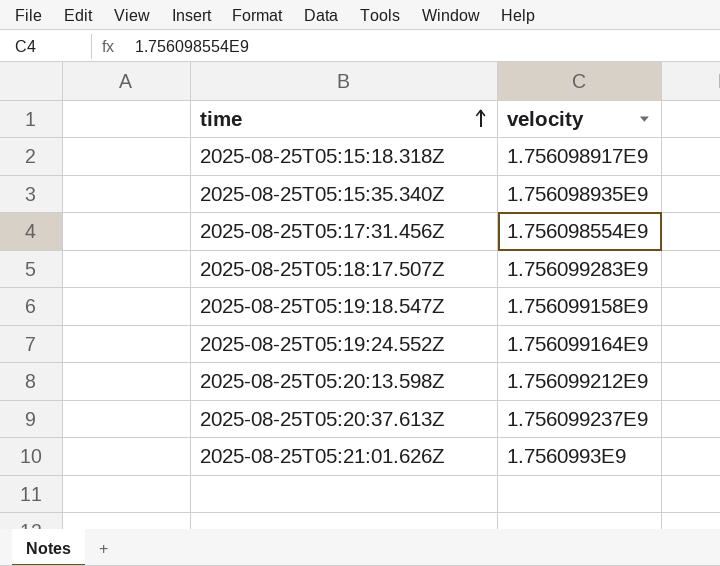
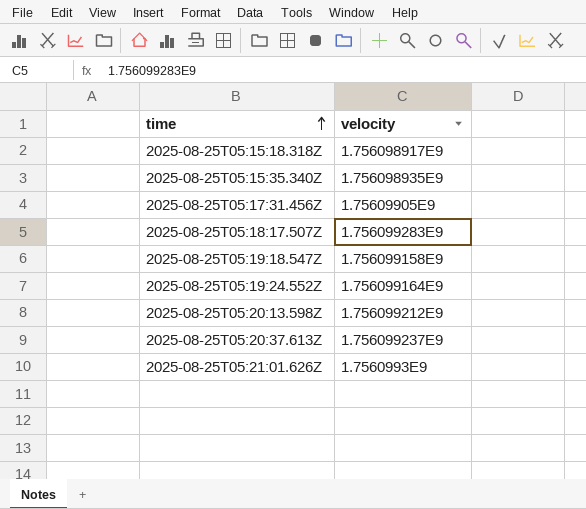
2025-08-25T05:17:31.456Z | velocity: 1.756098554E9 -> 1.75609905E9

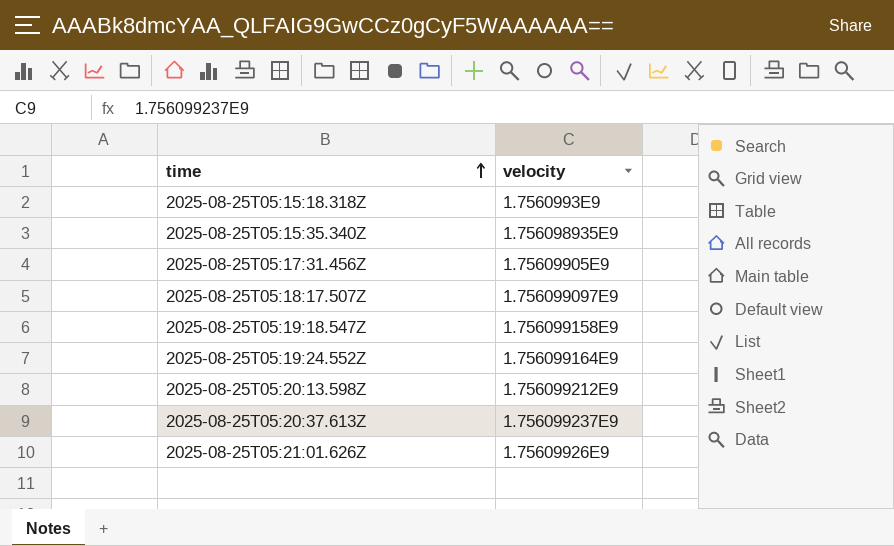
2025-08-25T05:15:18.318Z | velocity: 1.756098917E9 -> 1.7560993E9
2025-08-25T05:18:17.507Z | velocity: 1.756099283E9 -> 1.756099097E9
2025-08-25T05:21:01.626Z | velocity: 1.7560993E9 -> 1.75609926E9

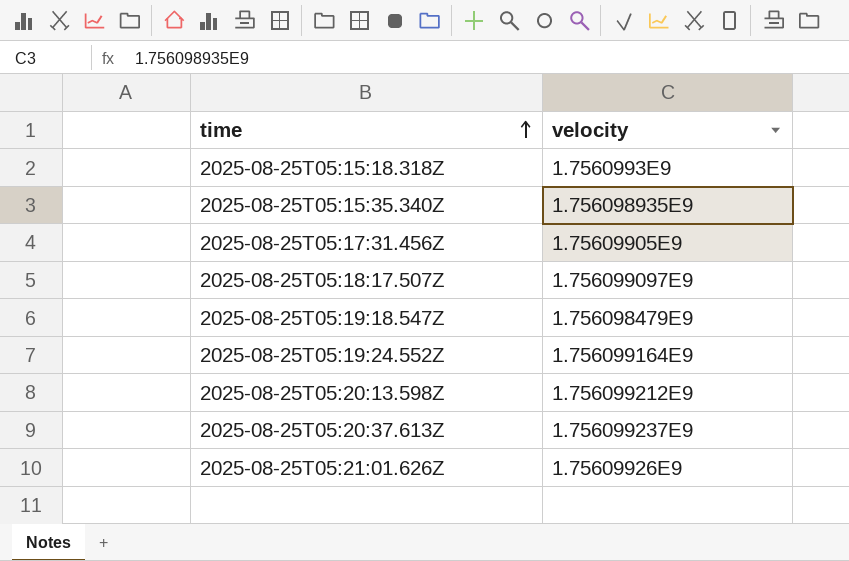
2025-08-25T05:19:18.547Z | velocity: 1.756099158E9 -> 1.756098479E9

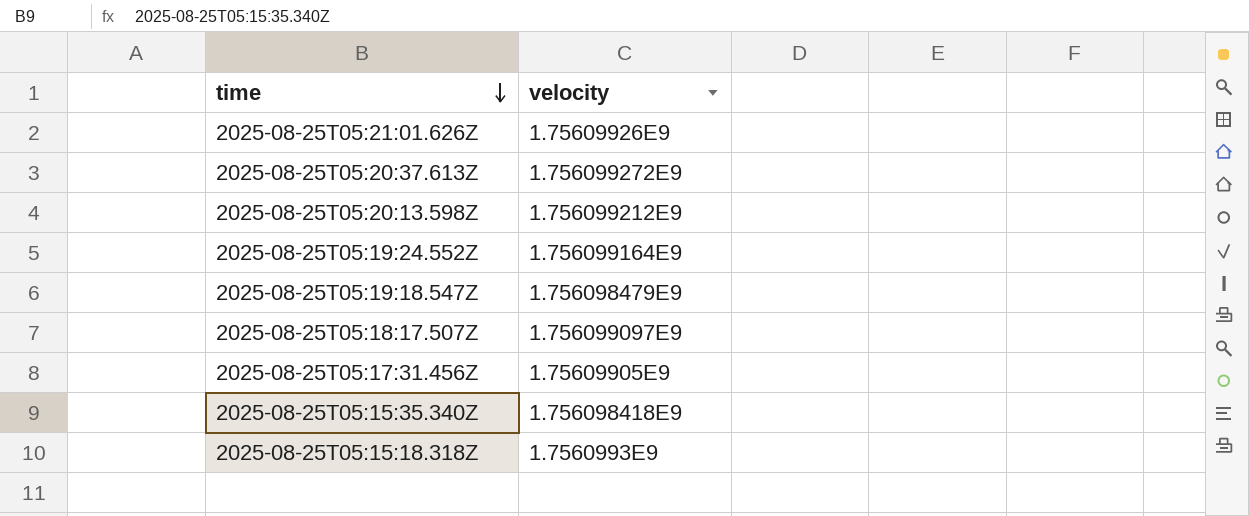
row order: time ascending -> time descending
2025-08-25T05:20:37.613Z | velocity: 1.756099237E9 -> 1.756099272E9
2025-08-25T05:15:35.340Z | velocity: 1.756098935E9 -> 1.756098418E9

